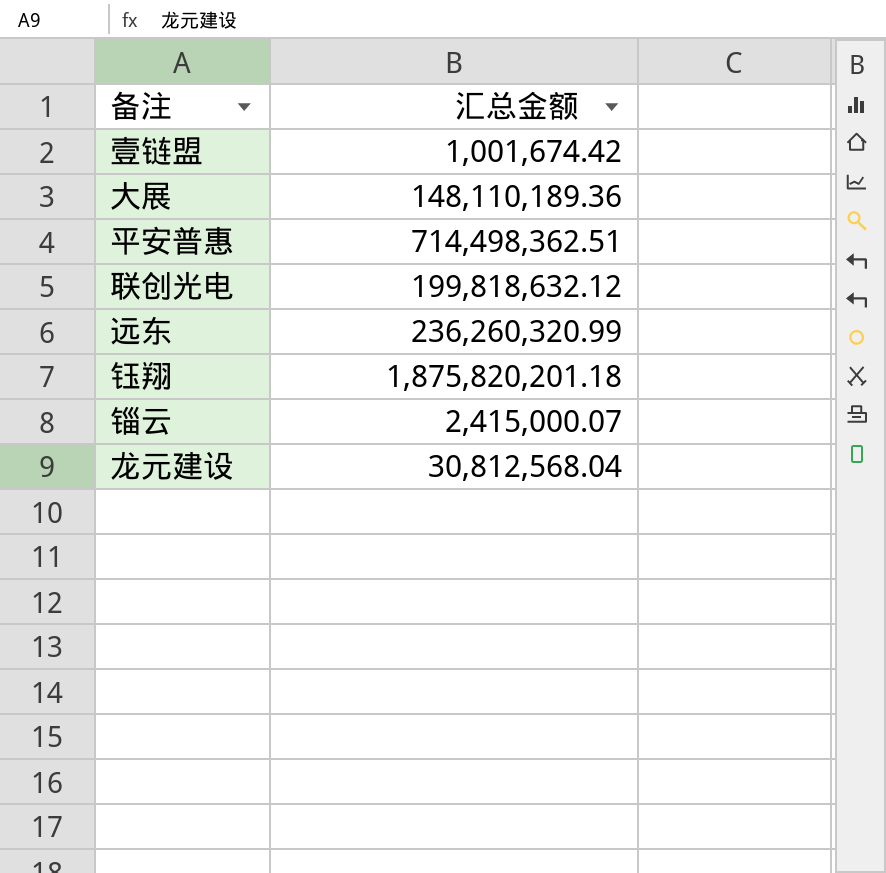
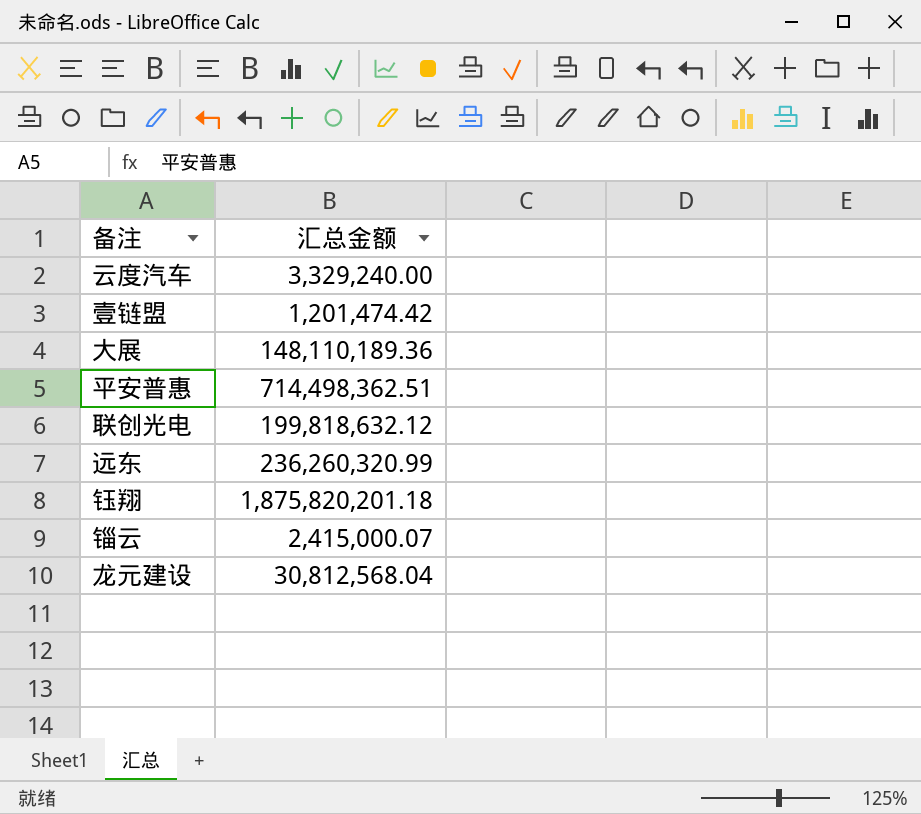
row 云度汽车: none -> 3,329,240.00
壹链盟 | 汇总金额: 1,001,674.42 -> 1,201,474.42

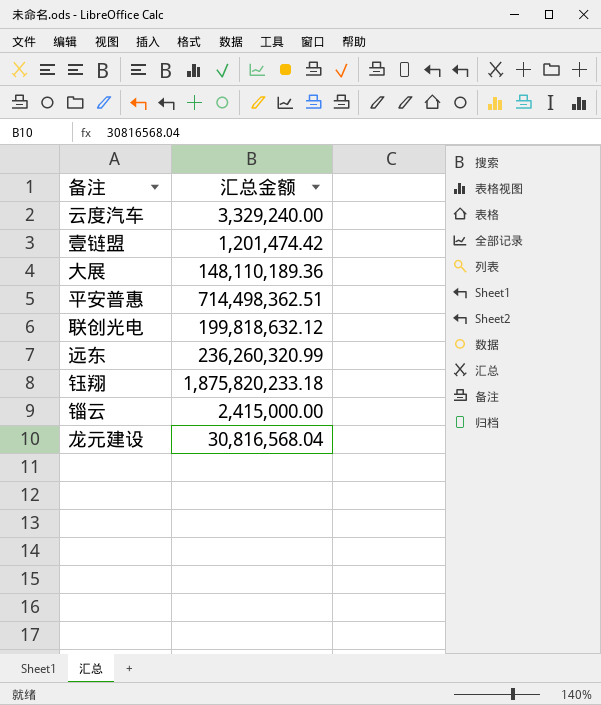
钰翔 | 汇总金额: 1,875,820,201.18 -> 1,875,820,233.18
锱云 | 汇总金额: 2,415,000.07 -> 2,415,000.00
龙元建设 | 汇总金额: 30,812,568.04 -> 30,816,568.04

